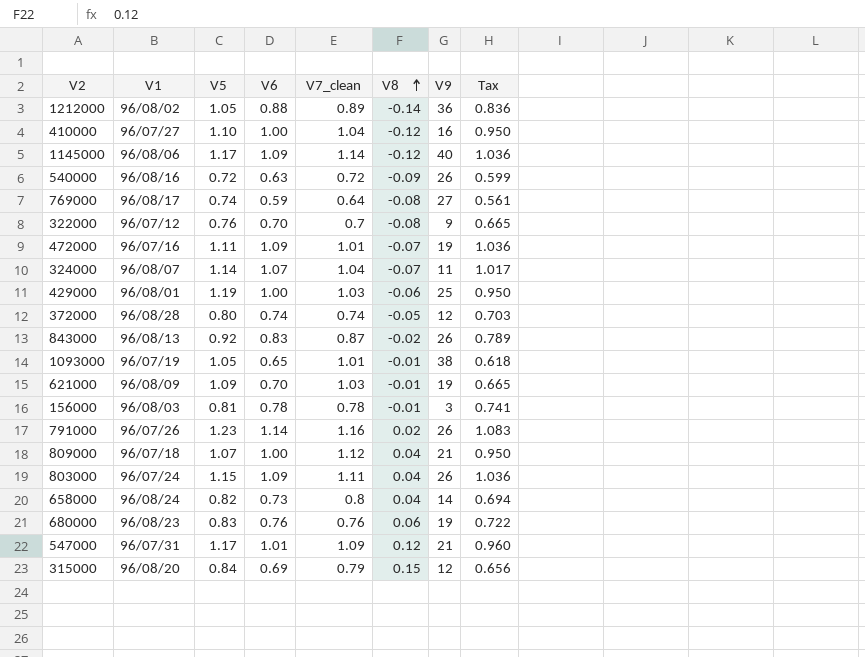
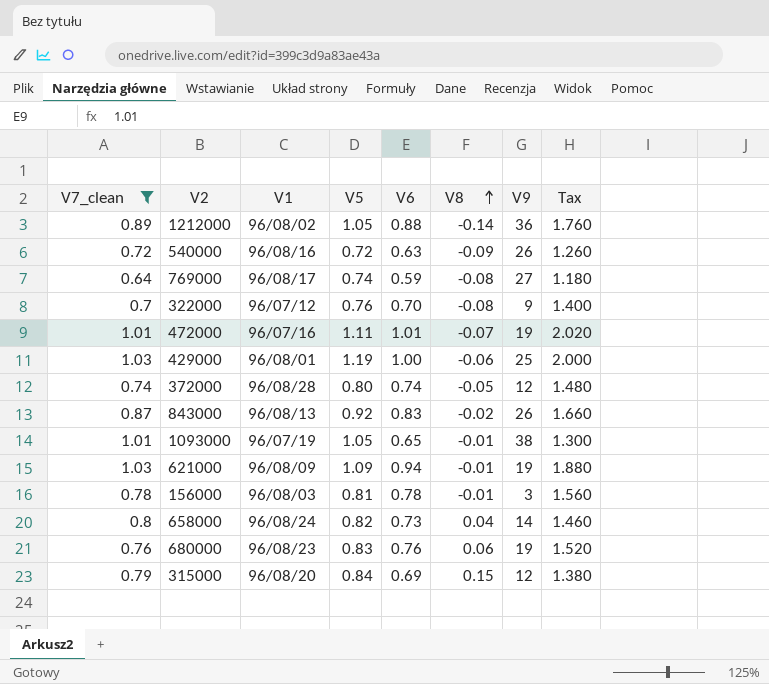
filter: none -> V7_clean <= 1.03
column V7_clean | position: 5 -> 1
column Tax | formula: [V6] * 0.95 -> [V6] * 2
472000 | V6: 1.09 -> 1.01
621000 | V6: 0.70 -> 0.94

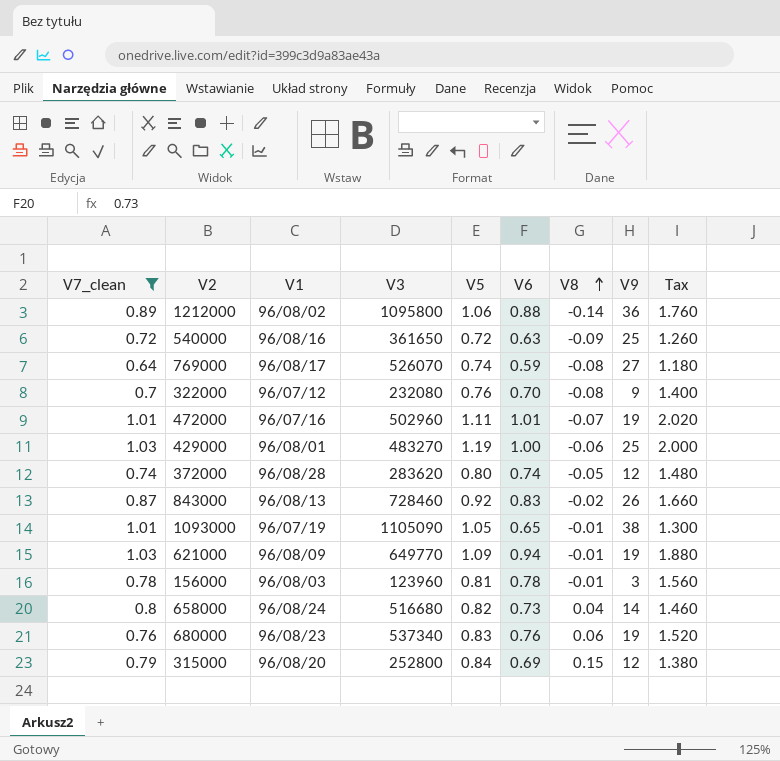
column V3 | position: none -> 4
1212000 | V5: 1.05 -> 1.06
540000 | V9: 26 -> 25

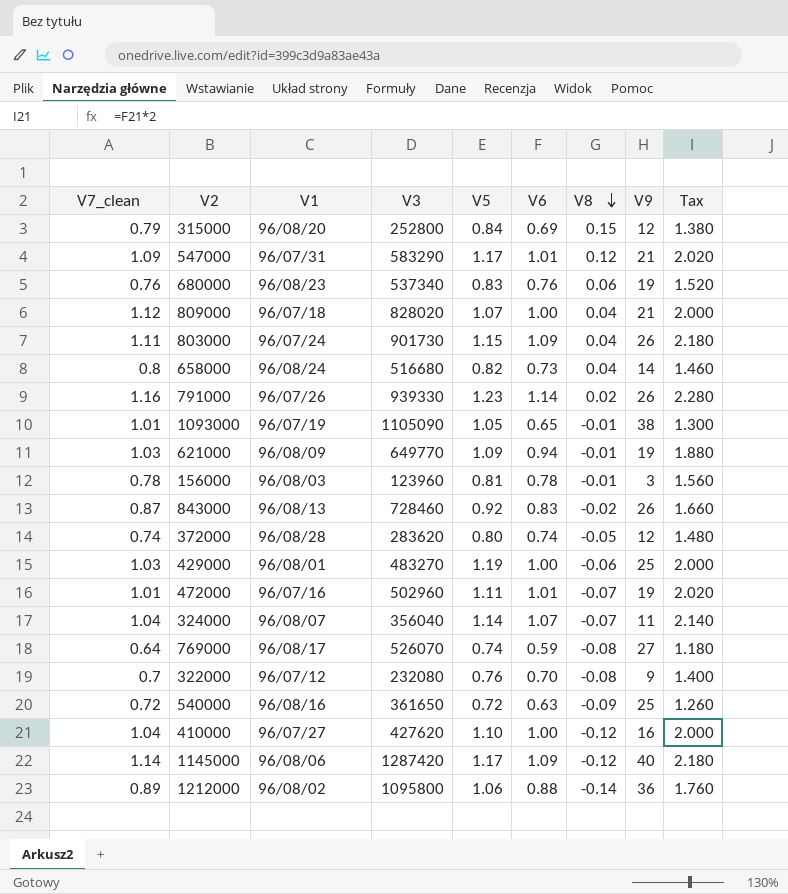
filter: V7_clean <= 1.03 -> none
row order: V8 ascending -> V8 descending

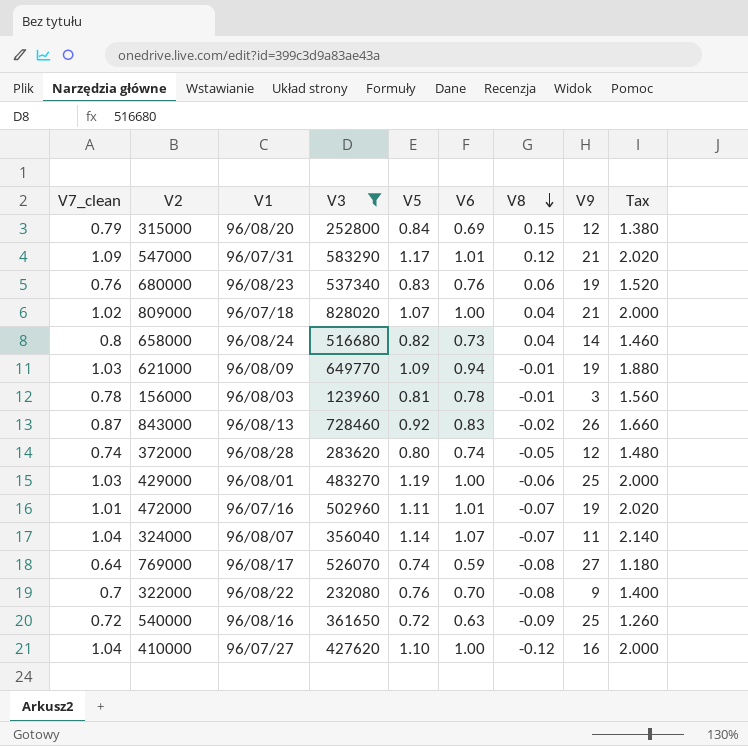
filter: none -> V3 <= 828020
809000 | V7_clean: 1.12 -> 1.02
322000 | V1: 96/07/12 -> 96/08/22

